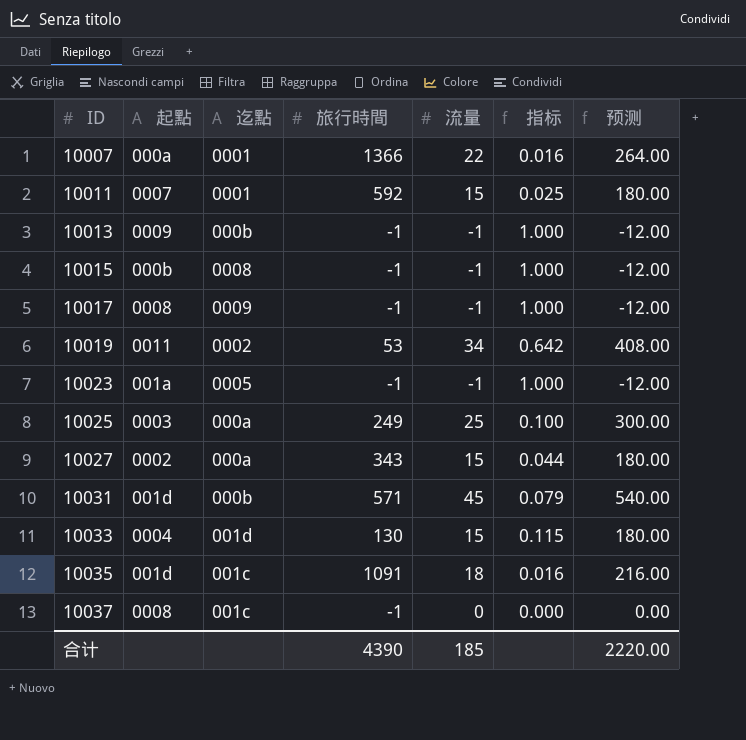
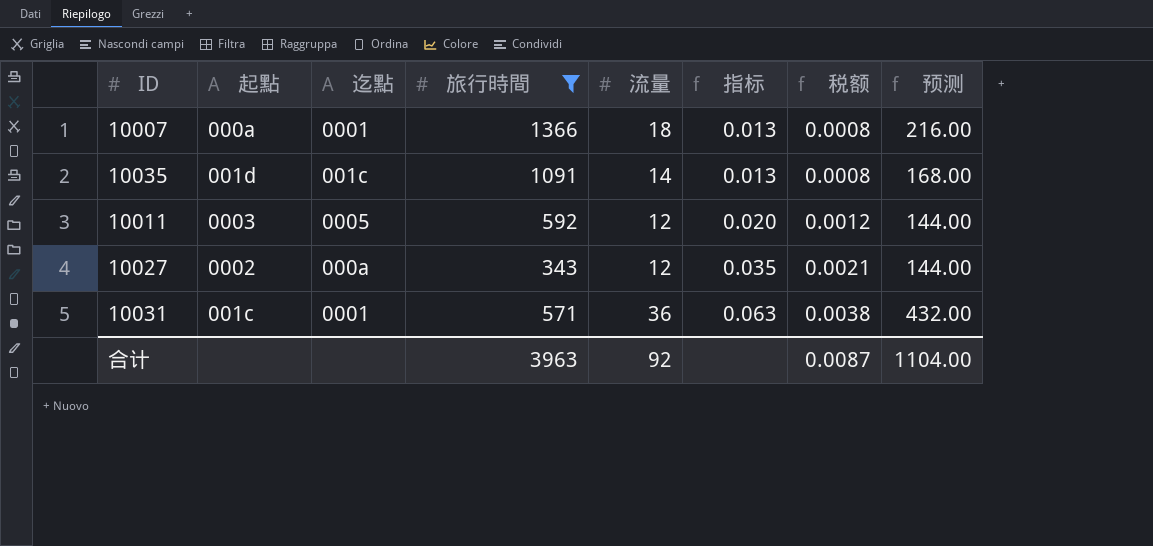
filter: none -> 旅行時間 >= 343
row order: ID ascending -> 指标 ascending
column 税额 | formula: none -> [指标] * 0.06
10007 | 流量: 22 -> 18
10007 | 指标: 0.016 -> 0.013
10007 | 预测: 264.00 -> 216.00
10035 | 流量: 18 -> 14
10035 | 指标: 0.016 -> 0.013
10035 | 预测: 216.00 -> 168.00
10011 | 起點: 0007 -> 0003
10011 | 迄點: 0001 -> 0005
10011 | 流量: 15 -> 12
10011 | 指标: 0.025 -> 0.020
10011 | 预测: 180.00 -> 144.00
10027 | 流量: 15 -> 12
10027 | 指标: 0.044 -> 0.035
10027 | 预测: 180.00 -> 144.00
10031 | 起點: 001d -> 001c
10031 | 迄點: 000b -> 0001
10031 | 流量: 45 -> 36
10031 | 指标: 0.079 -> 0.063
10031 | 预测: 540.00 -> 432.00
合计 | 旅行時間: 4390 -> 3963
合计 | 流量: 185 -> 92
合计 | 预测: 2220.00 -> 1104.00

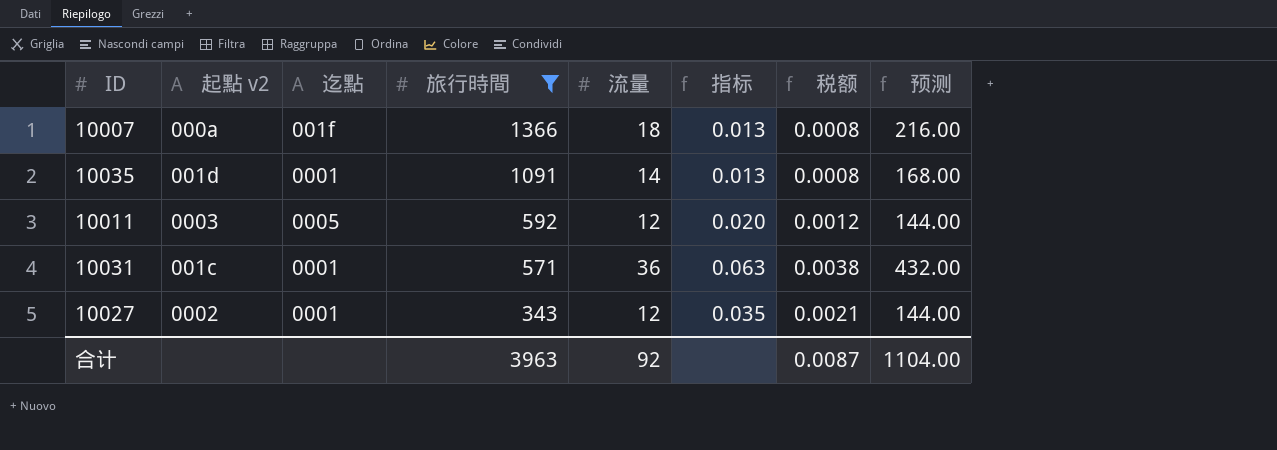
row order: 指标 ascending -> 旅行時間 descending
column name: 起點 -> 起點 v2
10007 | 迄點: 0001 -> 001f
10035 | 迄點: 001c -> 0001
10027 | 迄點: 000a -> 0001

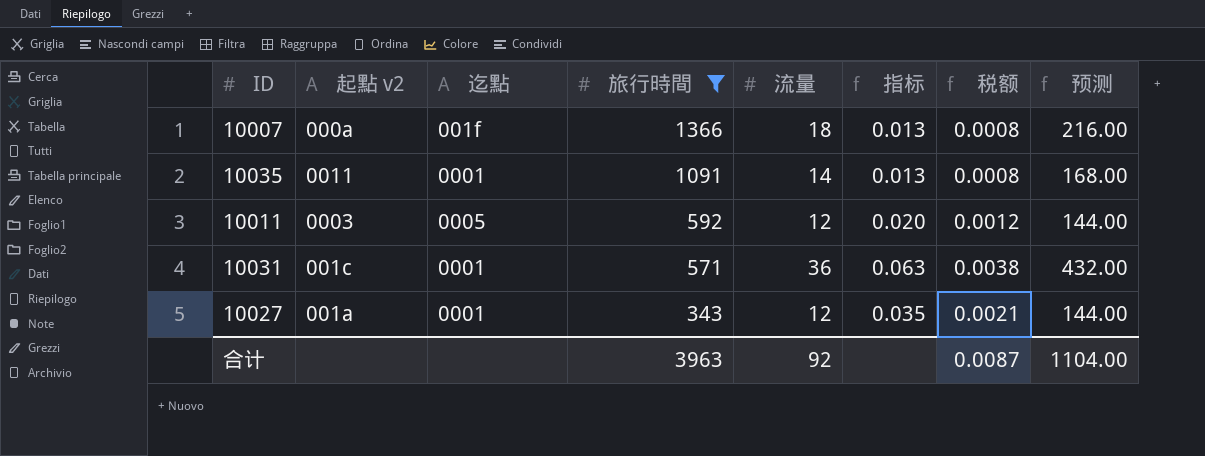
10035 | 起點 v2: 001d -> 0011
10027 | 起點 v2: 0002 -> 001a

